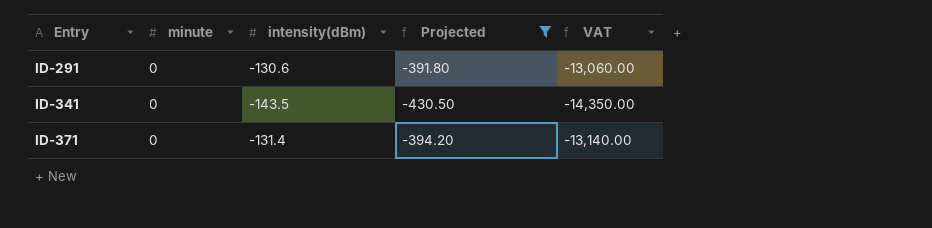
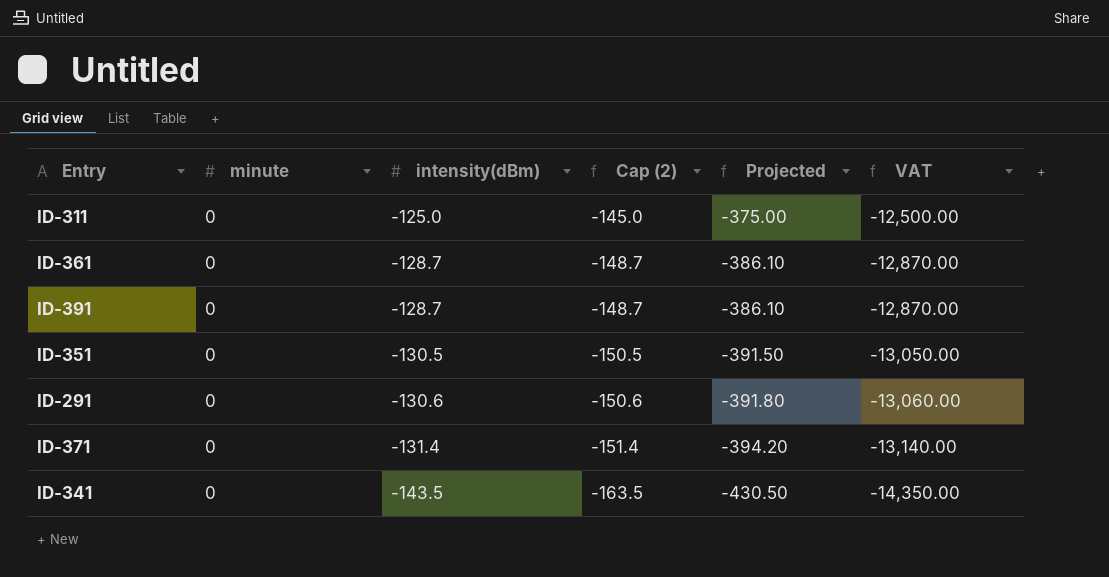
filter: Projected <= -391.80 -> none
row order: Entry ascending -> intensity(dBm) descending
column Cap (2) | formula: none -> [intensity(dBm)] - 20

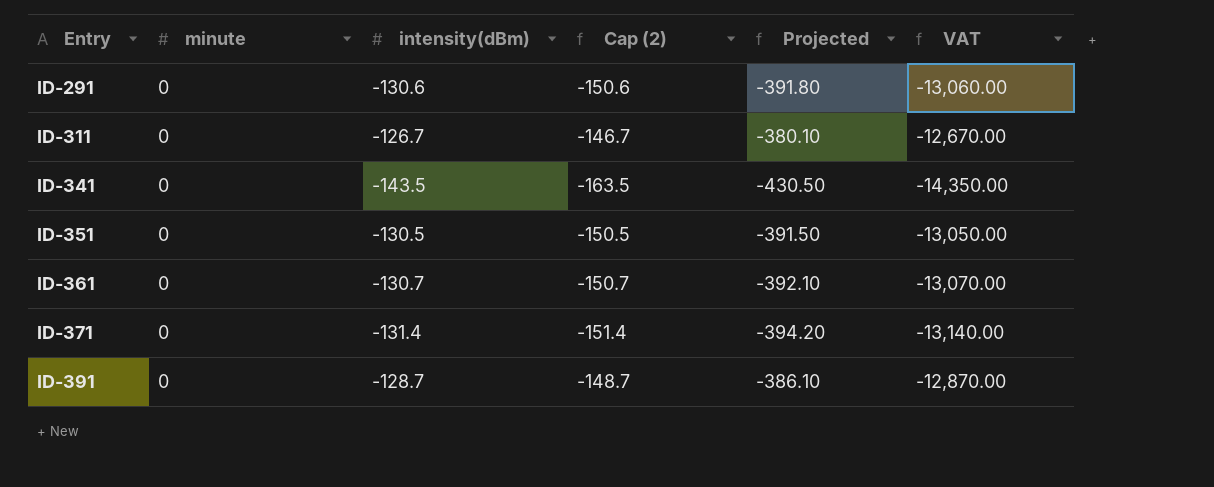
row order: intensity(dBm) descending -> Entry ascending
ID-311 | intensity(dBm): -125.0 -> -126.7
ID-311 | Cap (2): -145.0 -> -146.7
ID-311 | Projected: -375.00 -> -380.10
ID-311 | VAT: -12,500.00 -> -12,670.00
ID-361 | intensity(dBm): -128.7 -> -130.7
ID-361 | Cap (2): -148.7 -> -150.7
ID-361 | Projected: -386.10 -> -392.10
ID-361 | VAT: -12,870.00 -> -13,070.00

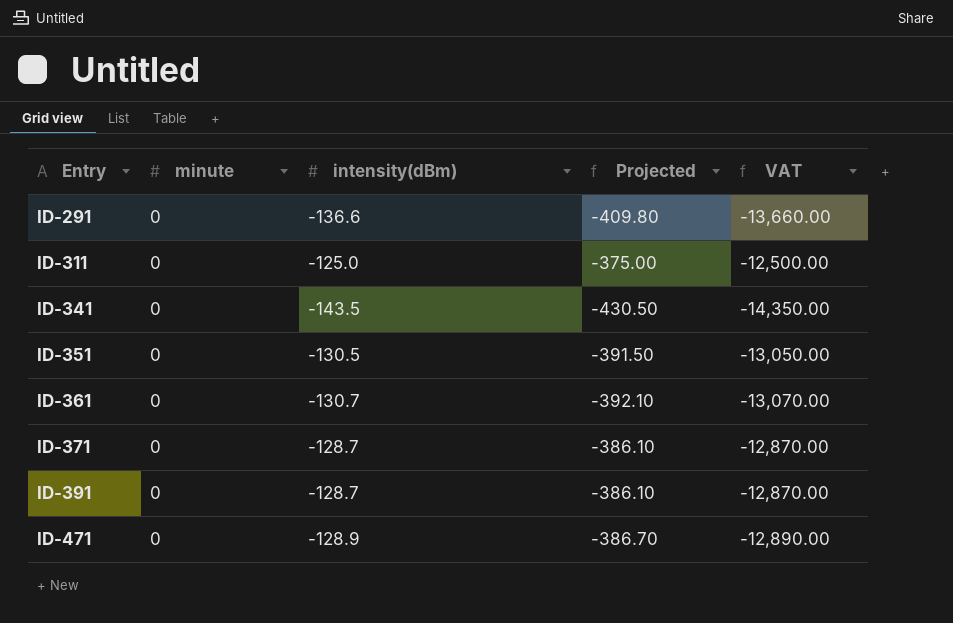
column Cap (2) | formula: [intensity(dBm)] - 20 -> none
ID-291 | intensity(dBm): -130.6 -> -136.6
ID-291 | Projected: -391.80 -> -409.80
ID-291 | VAT: -13,060.00 -> -13,660.00
ID-311 | intensity(dBm): -126.7 -> -125.0
ID-311 | Projected: -380.10 -> -375.00
ID-311 | VAT: -12,670.00 -> -12,500.00
ID-371 | intensity(dBm): -131.4 -> -128.7
ID-371 | Projected: -394.20 -> -386.10
ID-371 | VAT: -13,140.00 -> -12,870.00
row ID-471: none -> 0 | -128.9 | -386.70 | -12,890.00

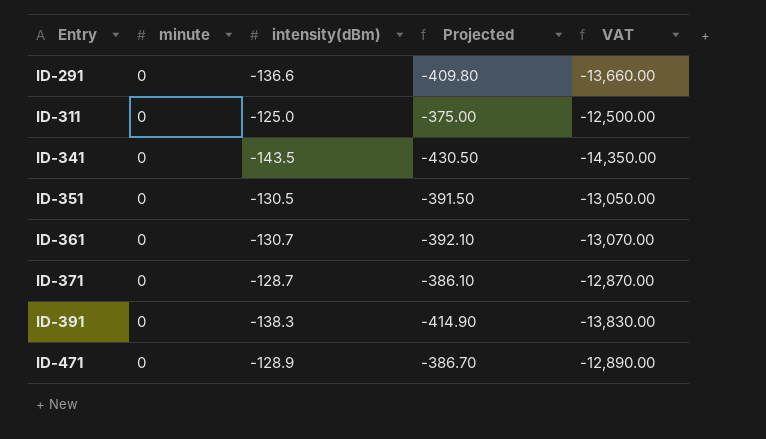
ID-391 | intensity(dBm): -128.7 -> -138.3
ID-391 | Projected: -386.10 -> -414.90
ID-391 | VAT: -12,870.00 -> -13,830.00

